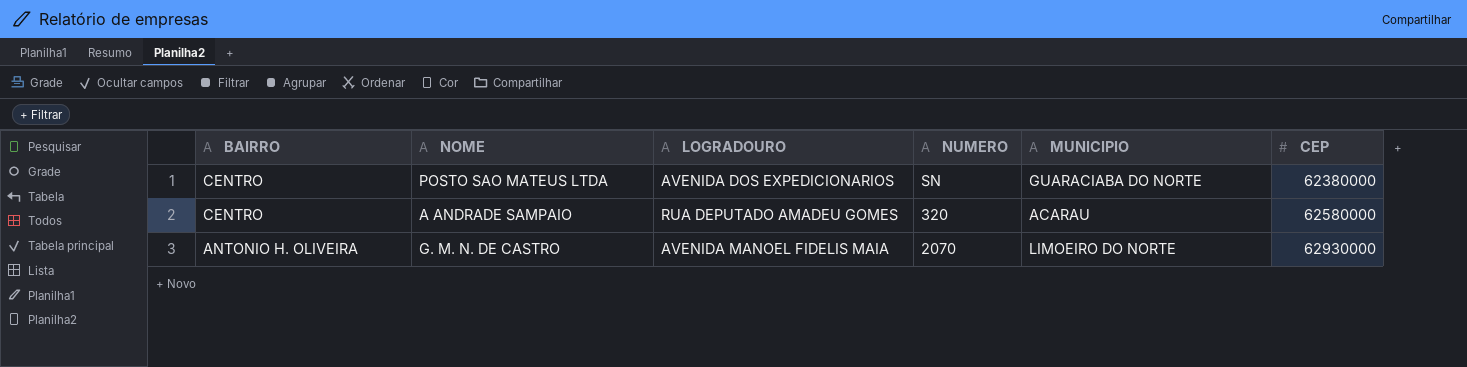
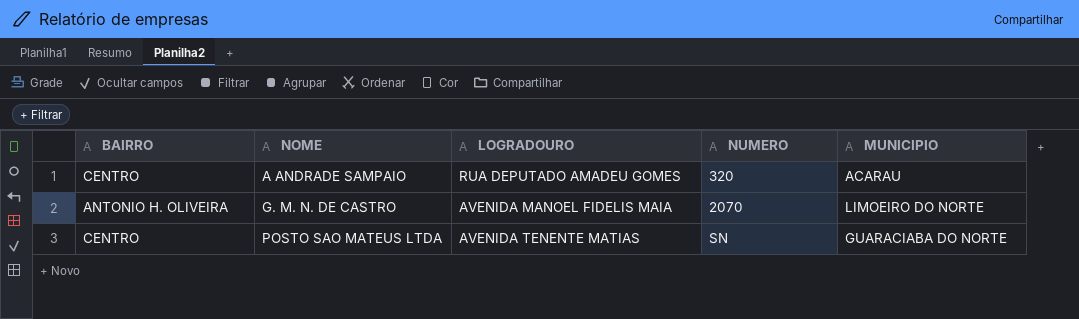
row order: BAIRRO descending -> NOME ascending
column CEP | position: 6 -> none
POSTO SAO MATEUS LTDA | LOGRADOURO: AVENIDA DOS EXPEDICIONARIOS -> AVENIDA TENENTE MATIAS

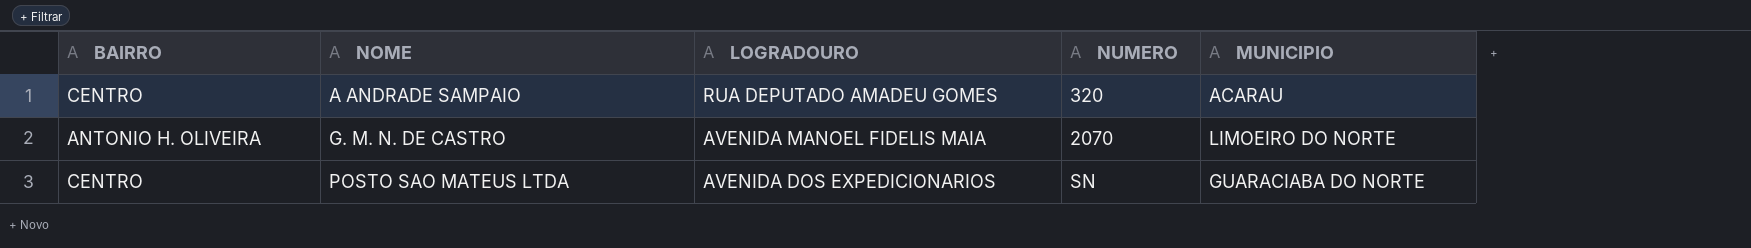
POSTO SAO MATEUS LTDA | LOGRADOURO: AVENIDA TENENTE MATIAS -> AVENIDA DOS EXPEDICIONARIOS

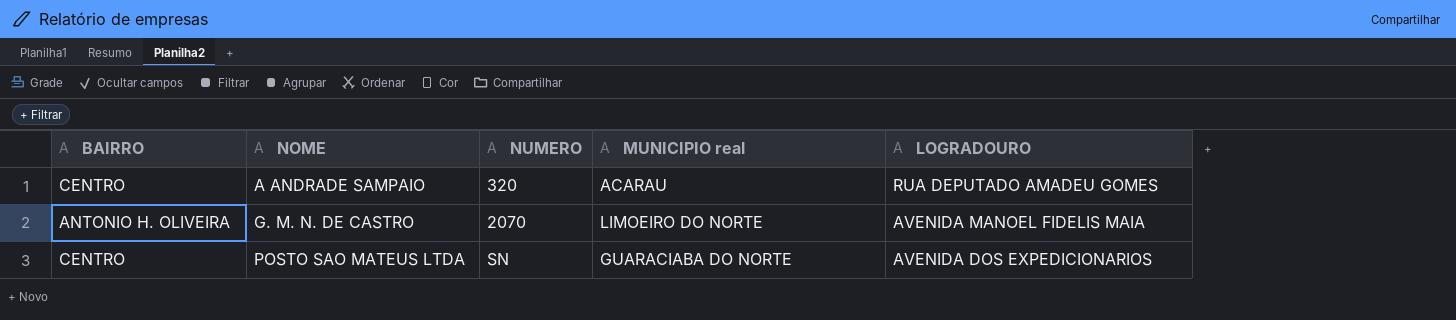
column name: MUNICIPIO -> MUNICIPIO real
column LOGRADOURO | position: 3 -> 5

